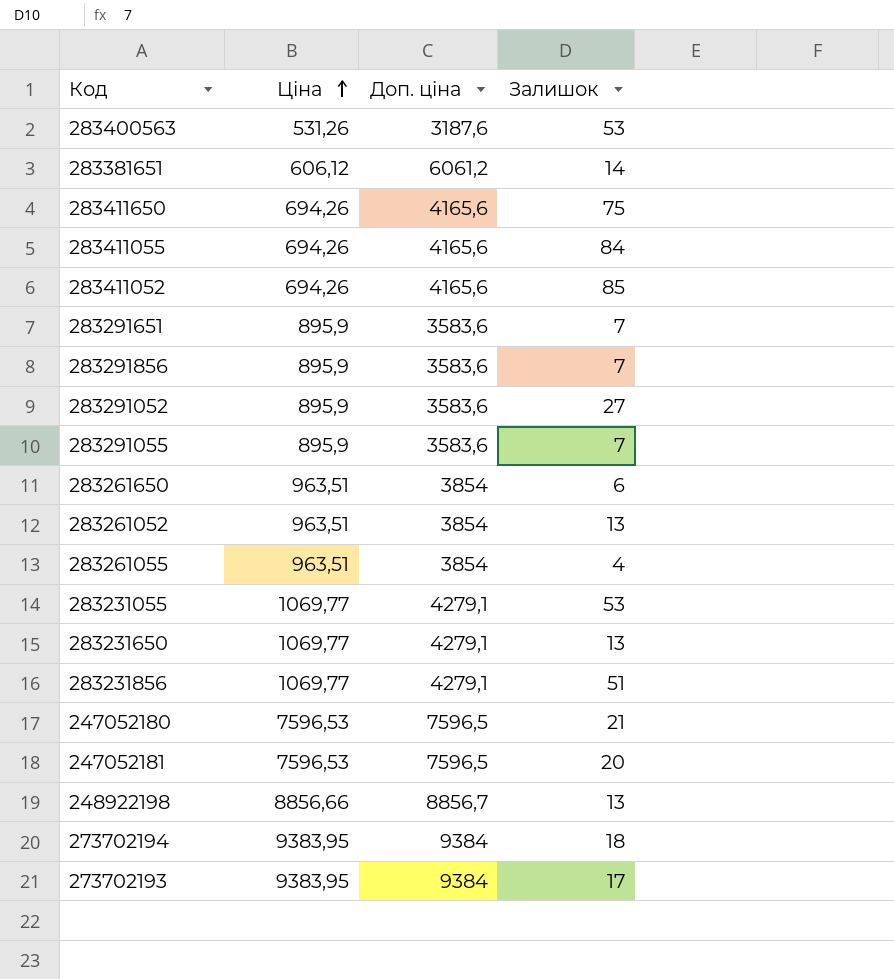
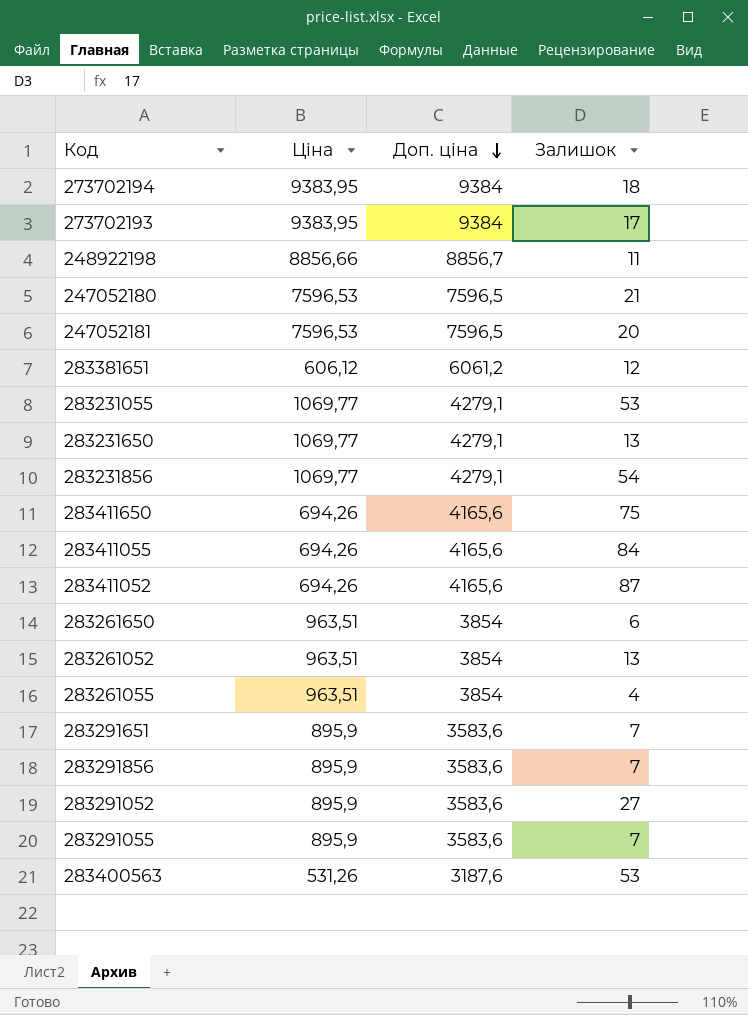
row order: Ціна ascending -> Доп. ціна descending
248922198 | Залишок: 13 -> 11
283381651 | Залишок: 14 -> 12
283231856 | Залишок: 51 -> 54
283411052 | Залишок: 85 -> 87

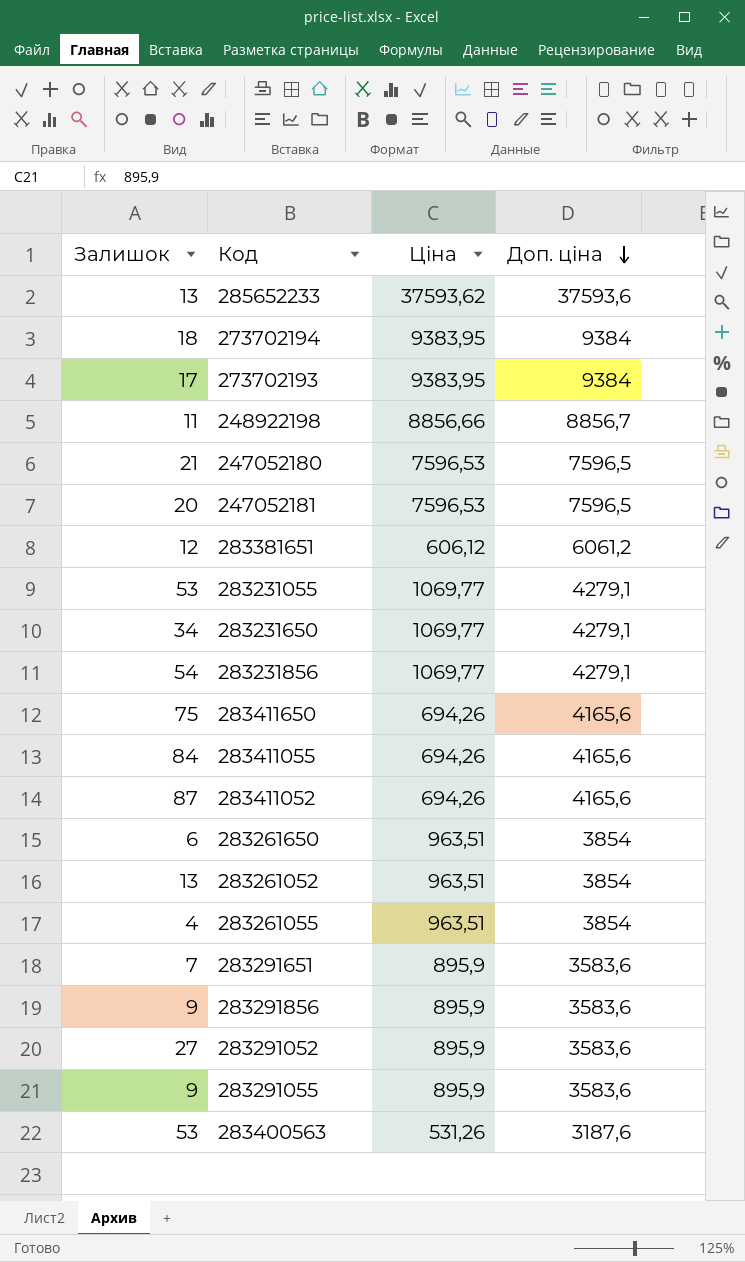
column Залишок | position: 4 -> 1
row 285652233: none -> 13 | 37593,62 | 37593,6
283231650 | Залишок: 13 -> 34
283291856 | Залишок: 7 -> 9
283291055 | Залишок: 7 -> 9

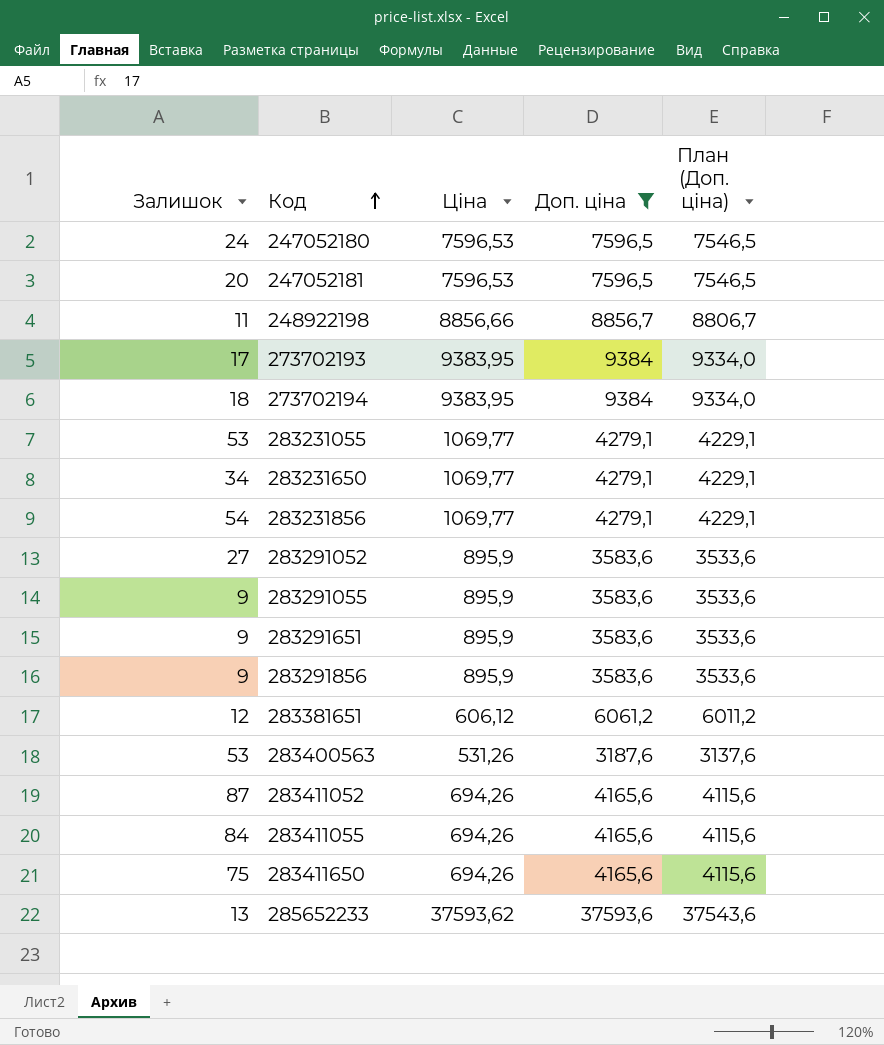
filter: none -> Доп. ціна != 3854
row order: Доп. ціна descending -> Код ascending
column План (Доп. ціна) | formula: none -> [Доп. ціна] - 50
247052180 | Залишок: 21 -> 24
283291651 | Залишок: 7 -> 9

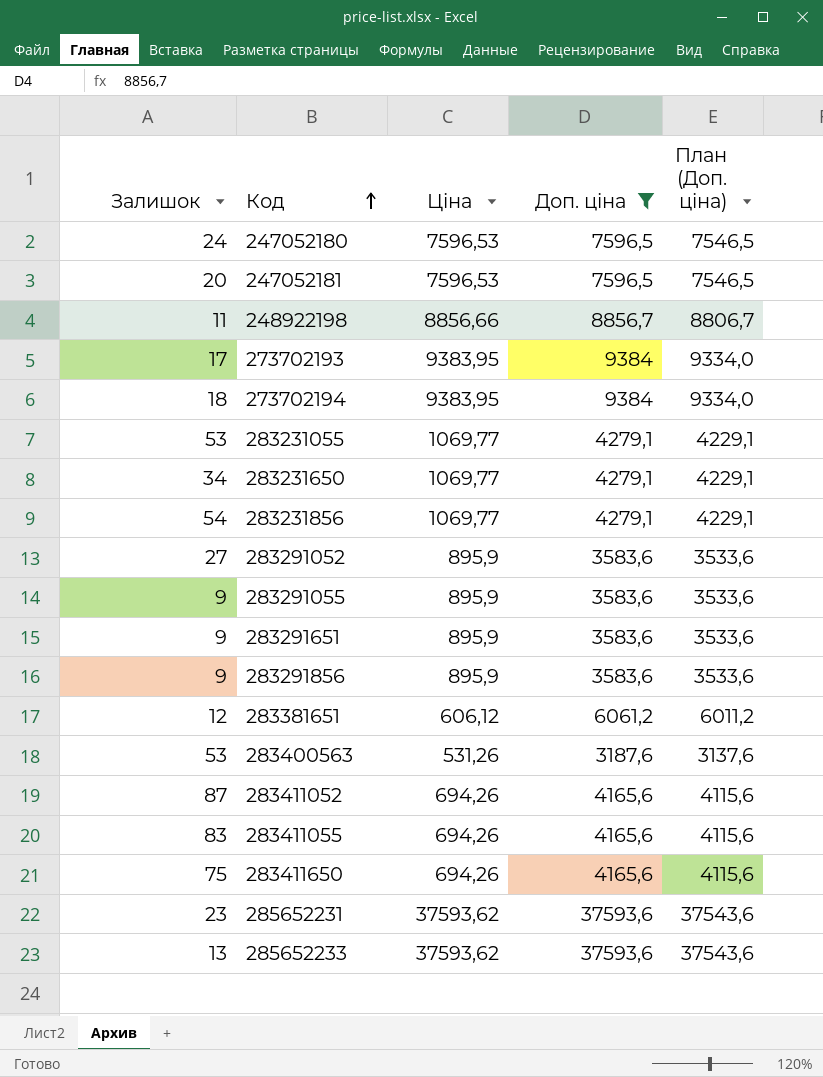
283411055 | Залишок: 84 -> 83
row 285652231: none -> 23 | 37593,62 | 37593,6 | 37543,6

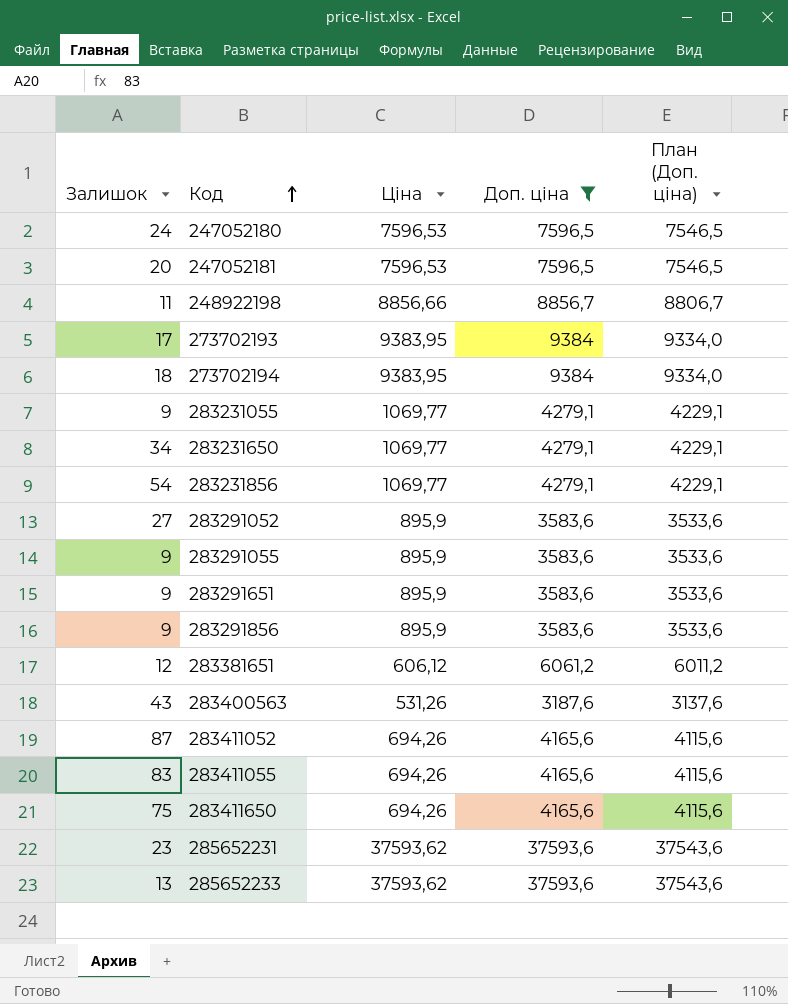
283231055 | Залишок: 53 -> 9
283400563 | Залишок: 53 -> 43

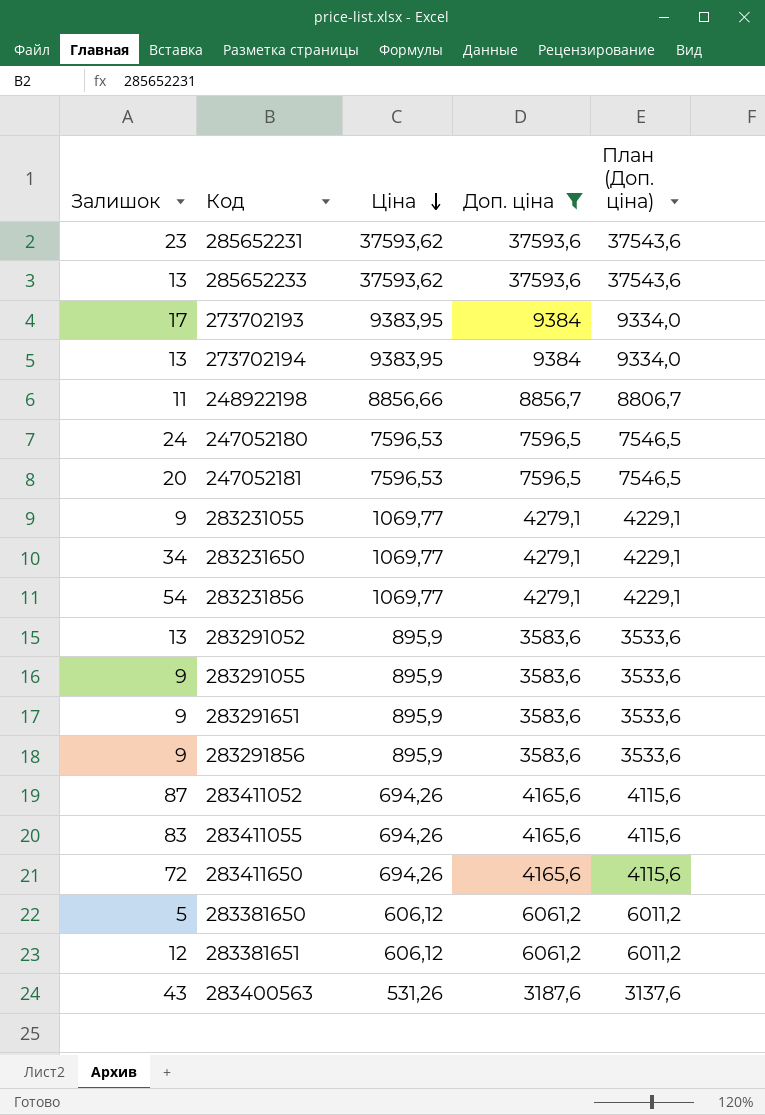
row order: Код ascending -> Ціна descending
273702194 | Залишок: 18 -> 13
283291052 | Залишок: 27 -> 13
283411650 | Залишок: 75 -> 72
row 283381650: none -> 5 | 606,12 | 6061,2 | 6011,2

